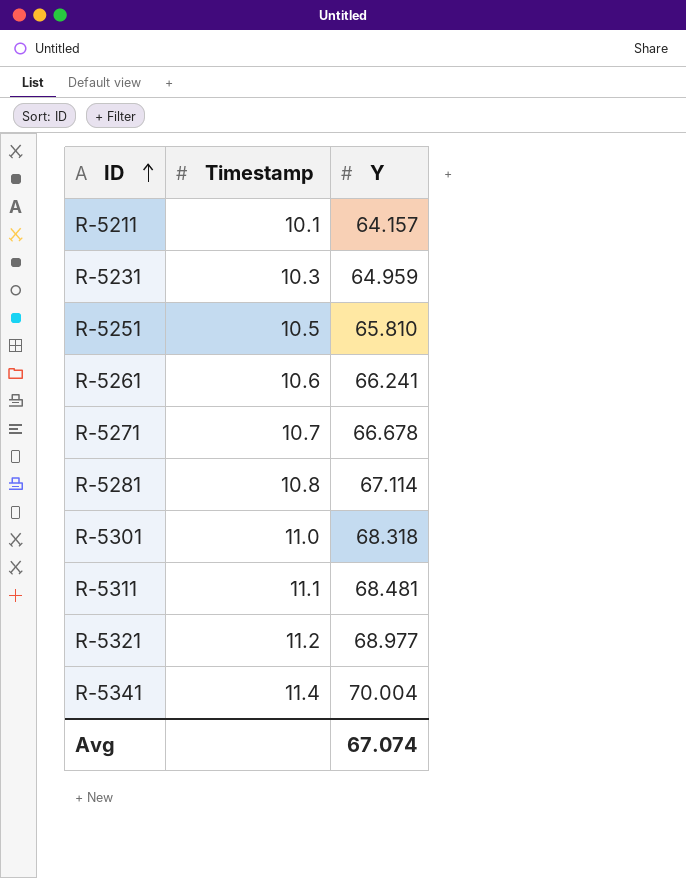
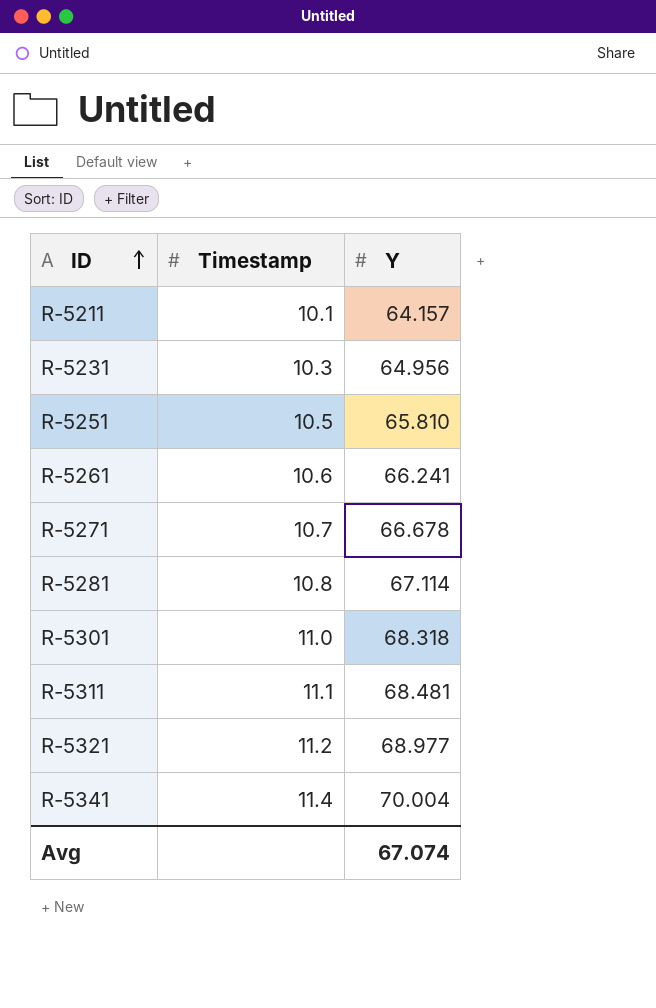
R-5231 | Y: 64.959 -> 64.956

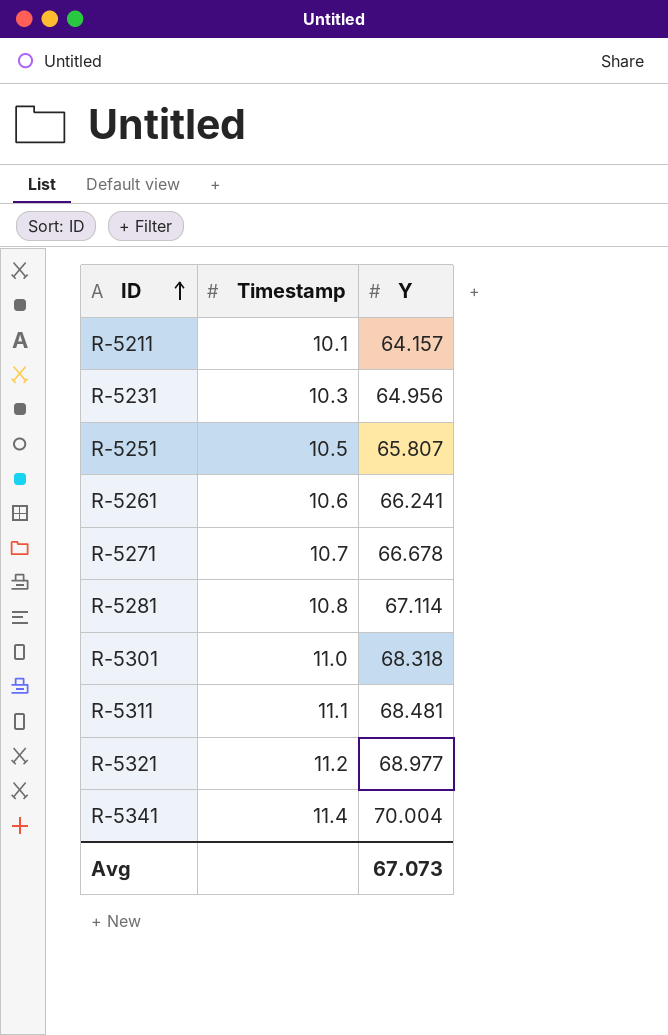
R-5251 | Y: 65.810 -> 65.807
Avg | Y: 67.074 -> 67.073

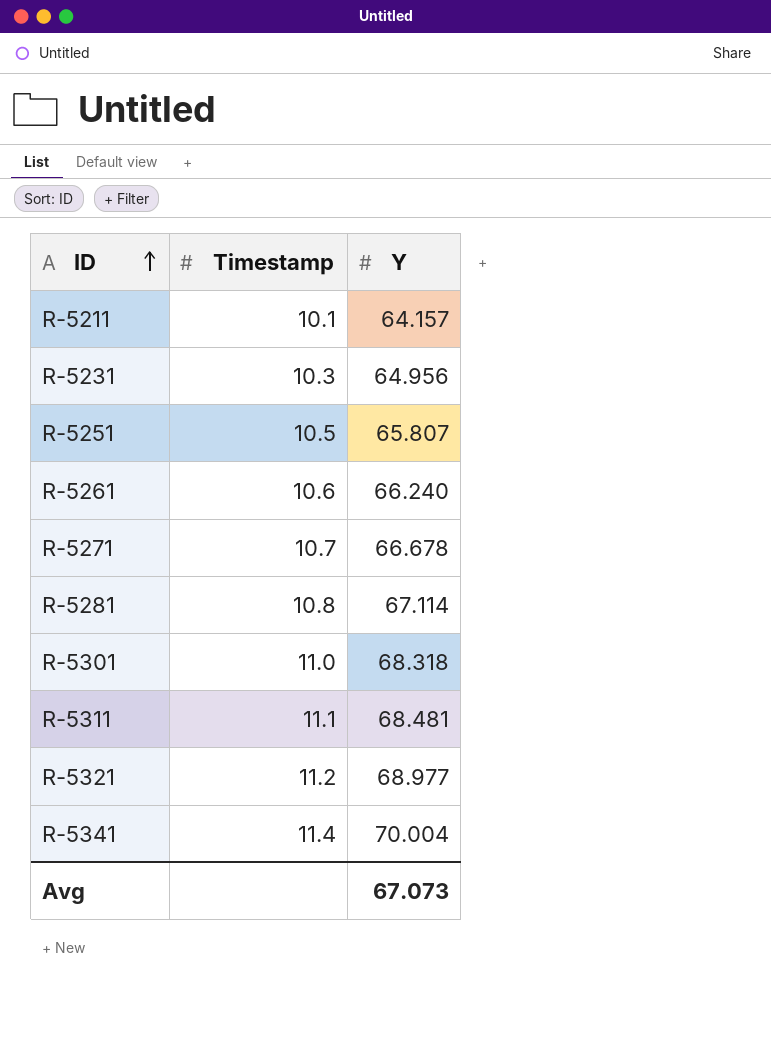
R-5261 | Y: 66.241 -> 66.240

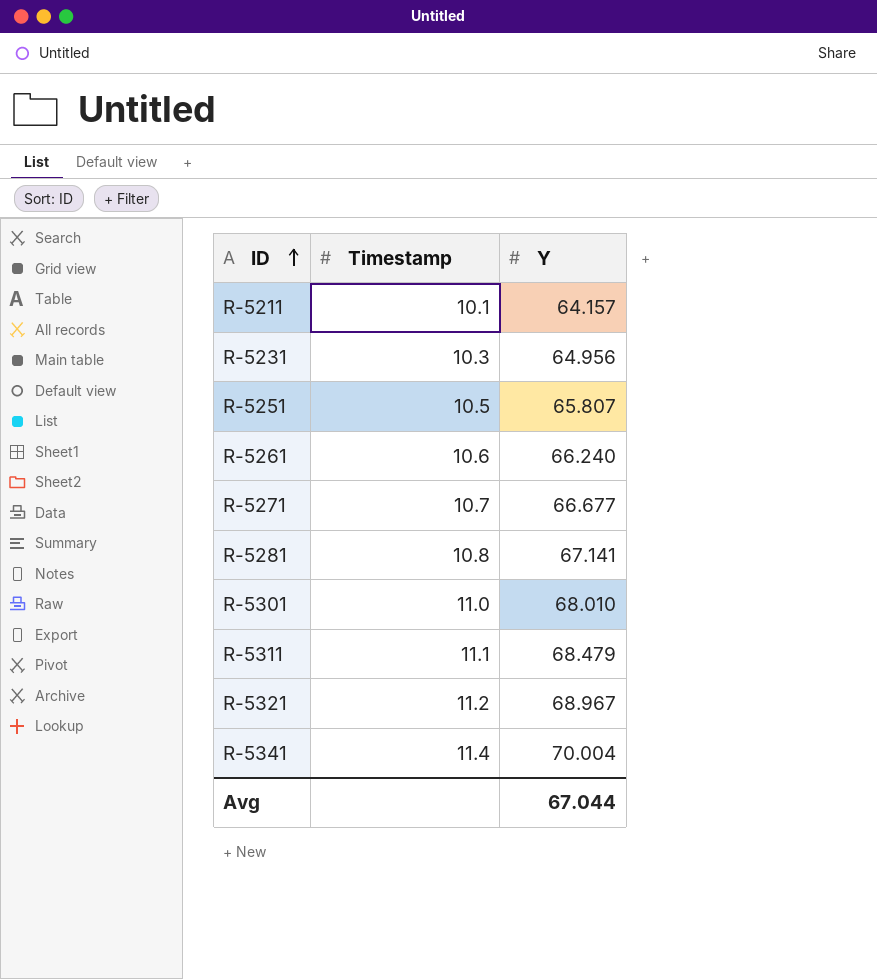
R-5271 | Y: 66.678 -> 66.677
R-5281 | Y: 67.114 -> 67.141
R-5301 | Y: 68.318 -> 68.010
R-5311 | Y: 68.481 -> 68.479
R-5321 | Y: 68.977 -> 68.967
Avg | Y: 67.073 -> 67.044

